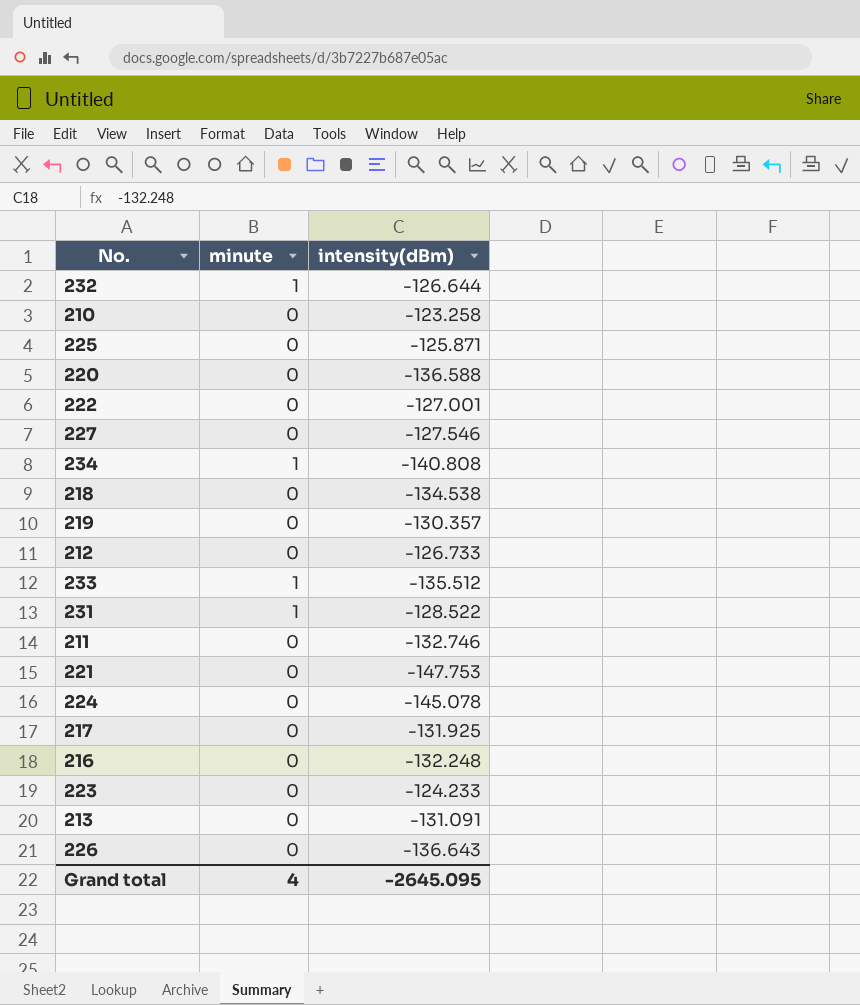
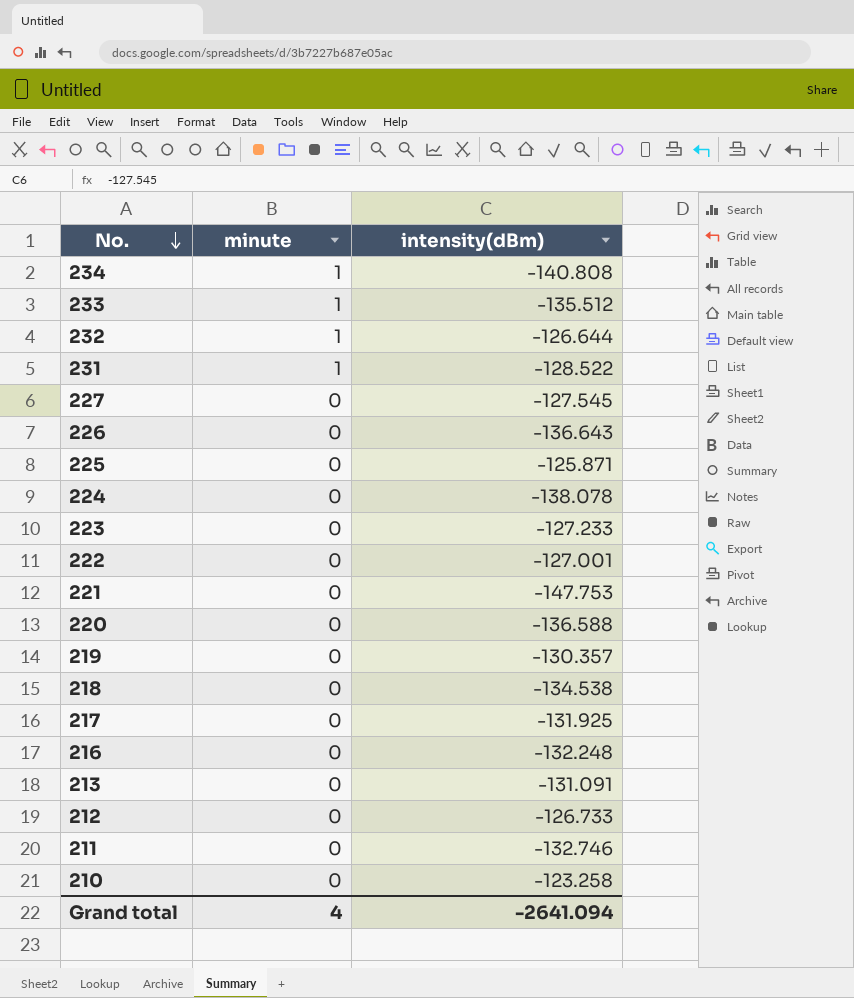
row order: none -> No. descending
227 | intensity(dBm): -127.546 -> -127.545
224 | intensity(dBm): -145.078 -> -138.078
223 | intensity(dBm): -124.233 -> -127.233
Grand total | intensity(dBm): -2645.095 -> -2641.094

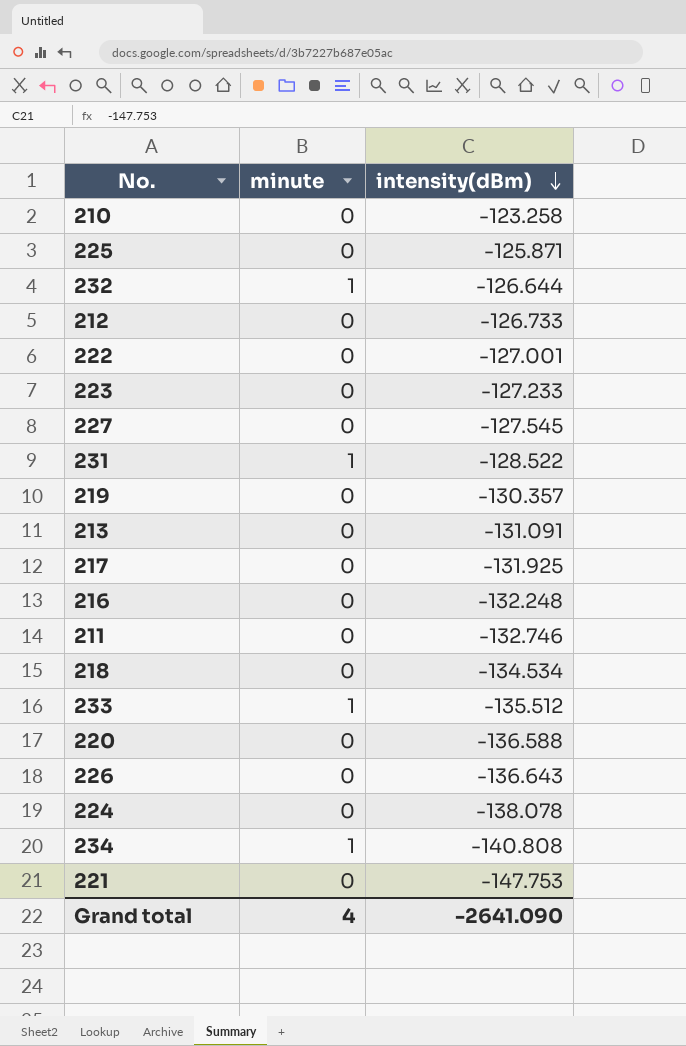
row order: No. descending -> intensity(dBm) descending
218 | intensity(dBm): -134.538 -> -134.534
Grand total | intensity(dBm): -2641.094 -> -2641.090

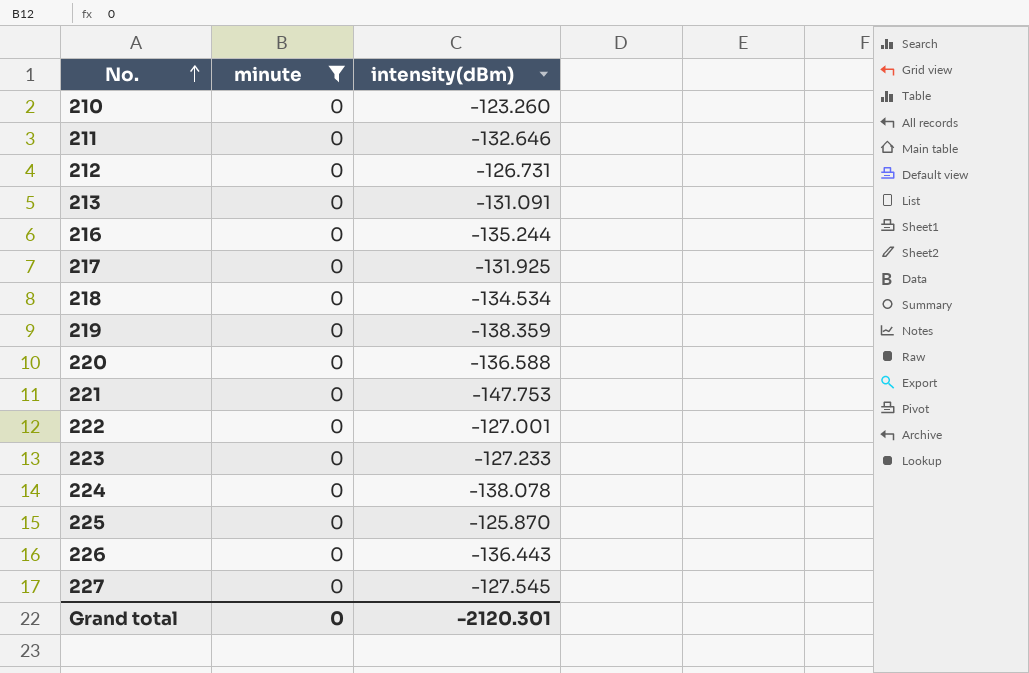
filter: none -> minute = 0
row order: intensity(dBm) descending -> No. ascending
210 | intensity(dBm): -123.258 -> -123.260
211 | intensity(dBm): -132.746 -> -132.646
212 | intensity(dBm): -126.733 -> -126.731
216 | intensity(dBm): -132.248 -> -135.244
219 | intensity(dBm): -130.357 -> -138.359
225 | intensity(dBm): -125.871 -> -125.870
226 | intensity(dBm): -136.643 -> -136.443
Grand total | minute: 4 -> 0
Grand total | intensity(dBm): -2641.090 -> -2120.301

